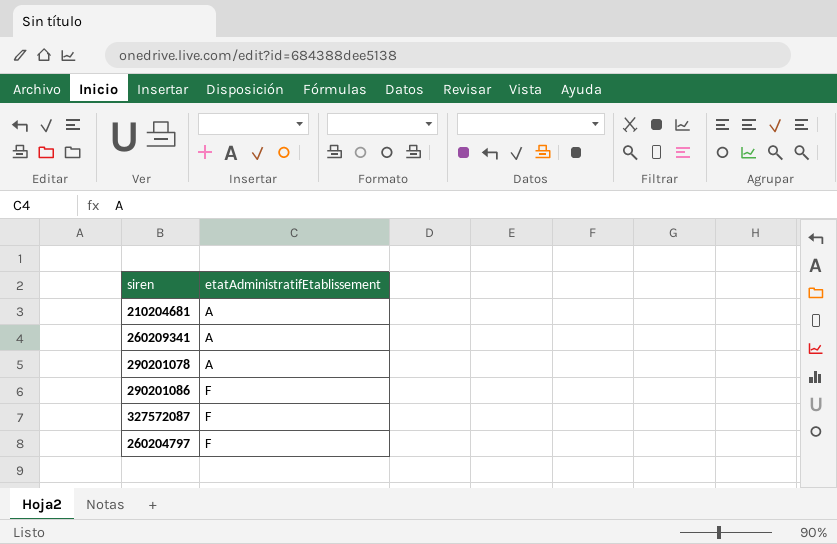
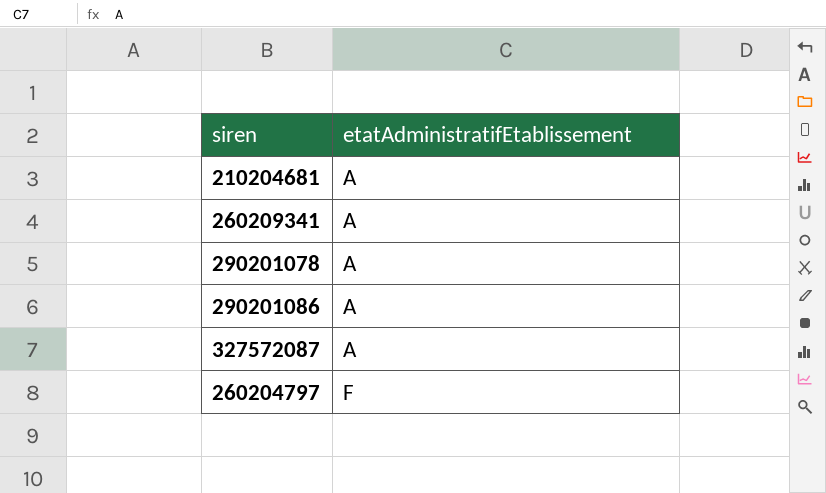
290201086 | etatAdministratifEtablissement: F -> A
327572087 | etatAdministratifEtablissement: F -> A

